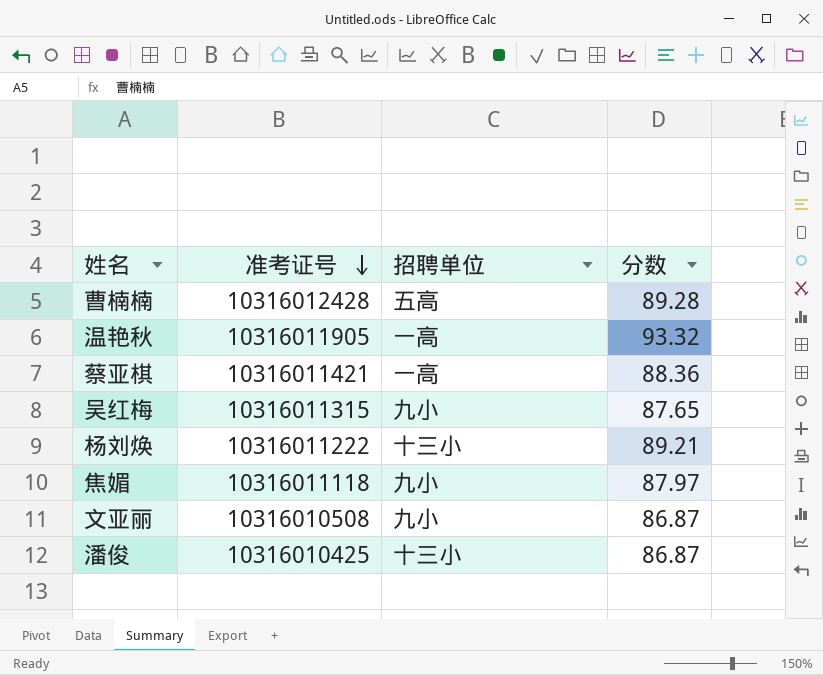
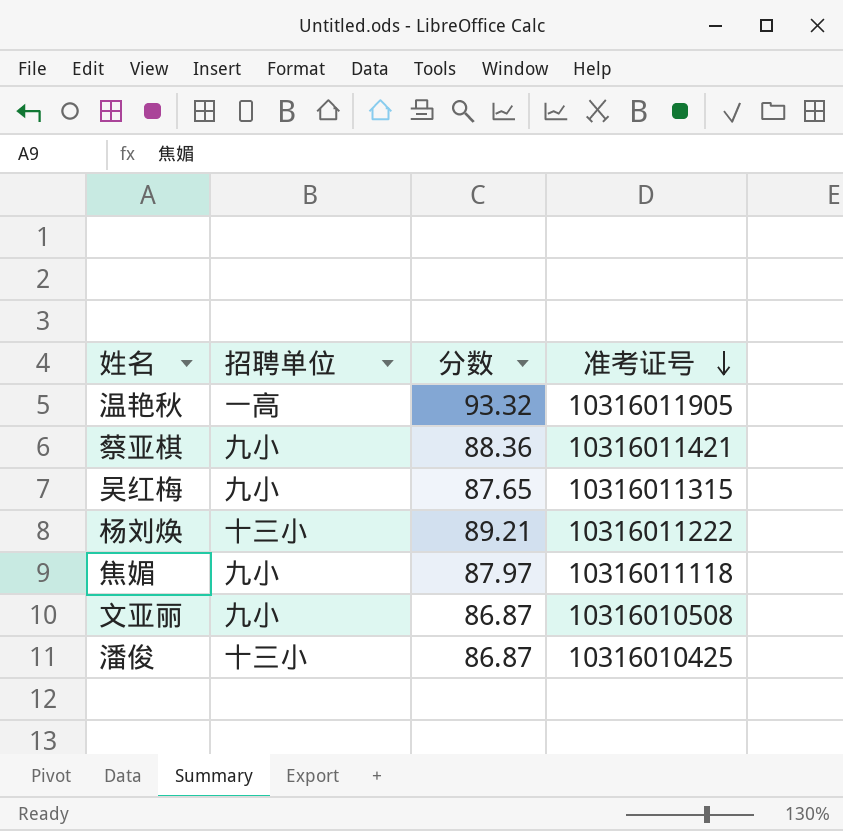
column 准考证号 | position: 2 -> 4
row 曹楠楠: 10316012428 | 五高 | 89.28 -> none
蔡亚棋 | 招聘单位: 一高 -> 九小

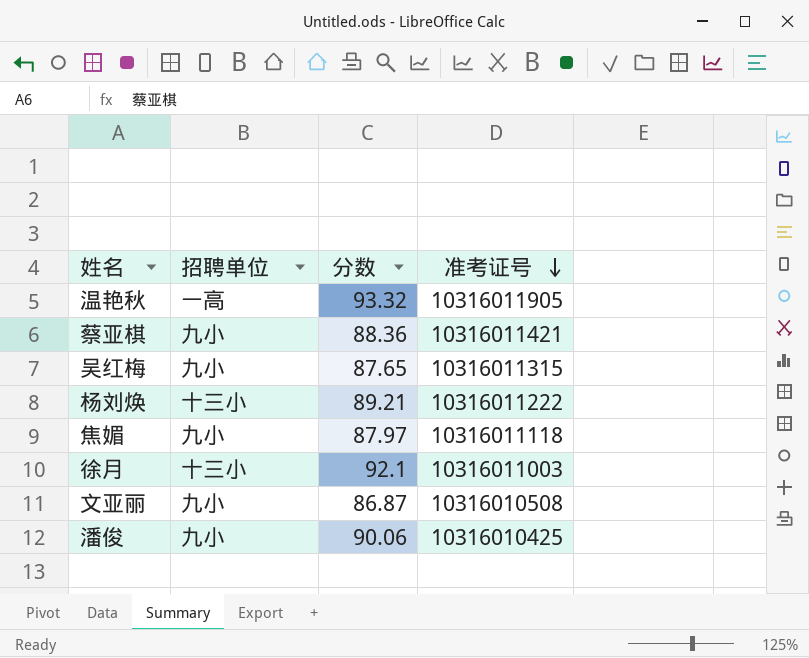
row 徐月: none -> 十三小 | 92.1 | 10316011003
潘俊 | 招聘单位: 十三小 -> 九小
潘俊 | 分数: 86.87 -> 90.06

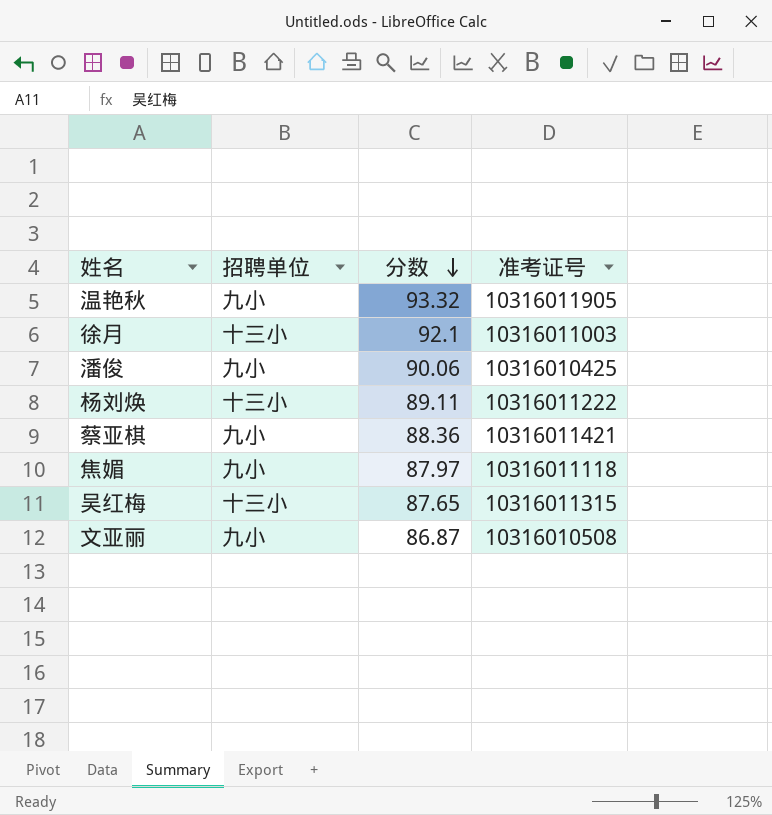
row order: 准考证号 descending -> 分数 descending
温艳秋 | 招聘单位: 一高 -> 九小
杨刘焕 | 分数: 89.21 -> 89.11
吴红梅 | 招聘单位: 九小 -> 十三小

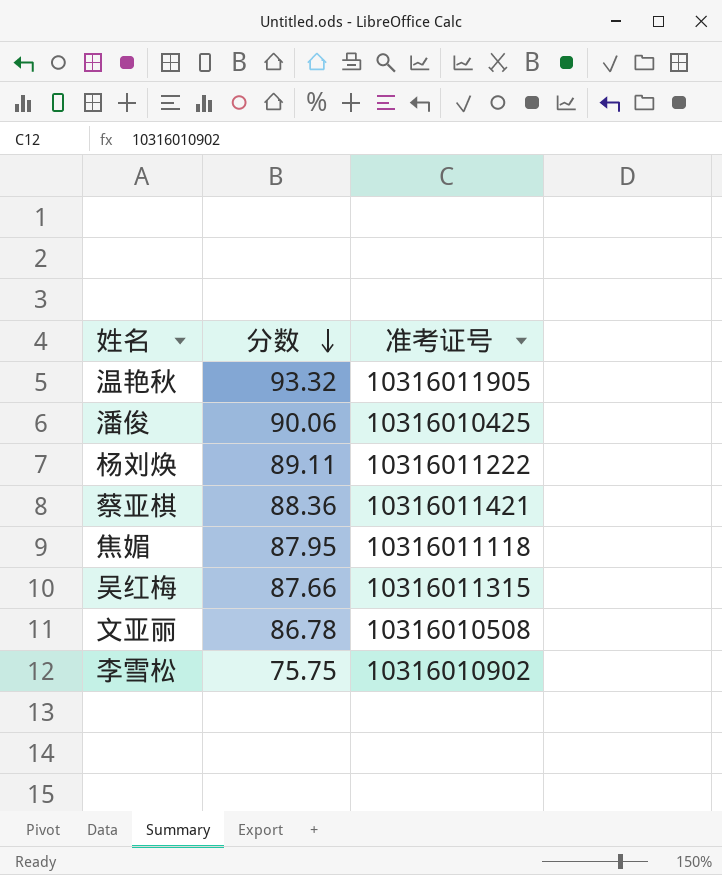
column 招聘单位 | position: 2 -> none
row 徐月: 十三小 | 92.1 | 10316011003 -> none
焦媚 | 分数: 87.97 -> 87.95
吴红梅 | 分数: 87.65 -> 87.66
文亚丽 | 分数: 86.87 -> 86.78
row 李雪松: none -> 75.75 | 10316010902

